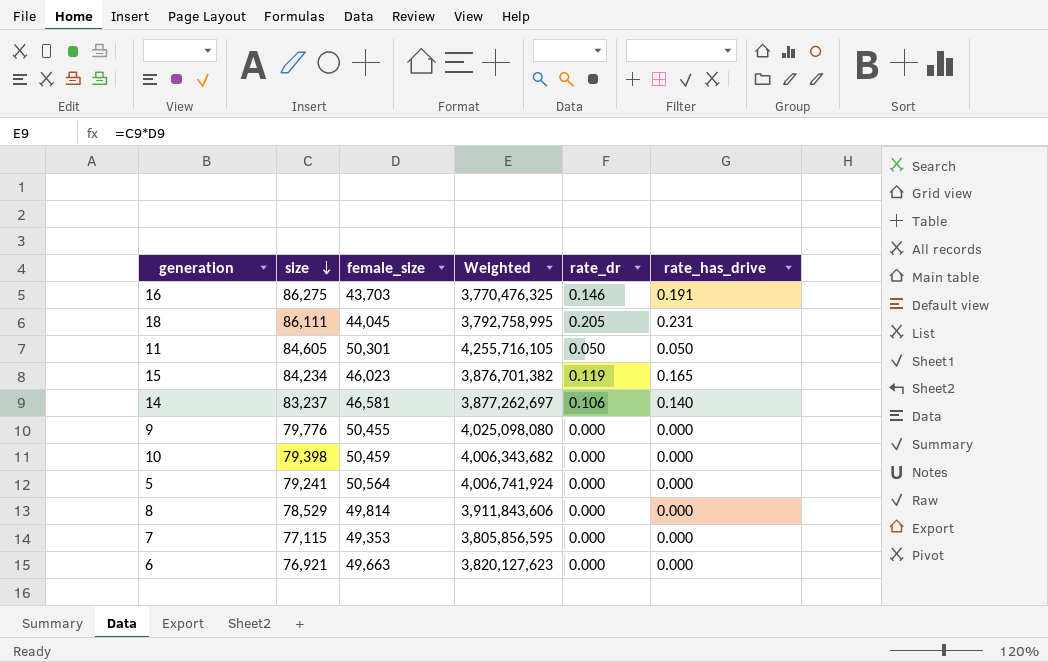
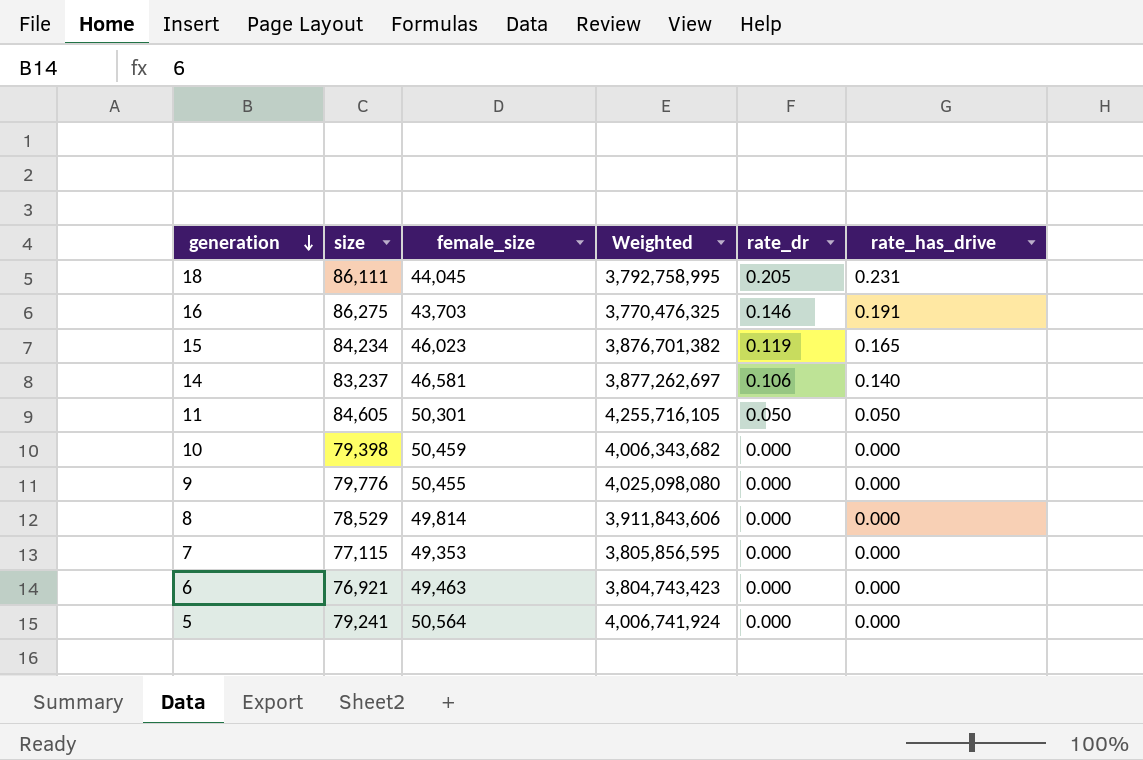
row order: size descending -> generation descending
6 | female_size: 49,663 -> 49,463
6 | Weighted: 3,820,127,623 -> 3,804,743,423

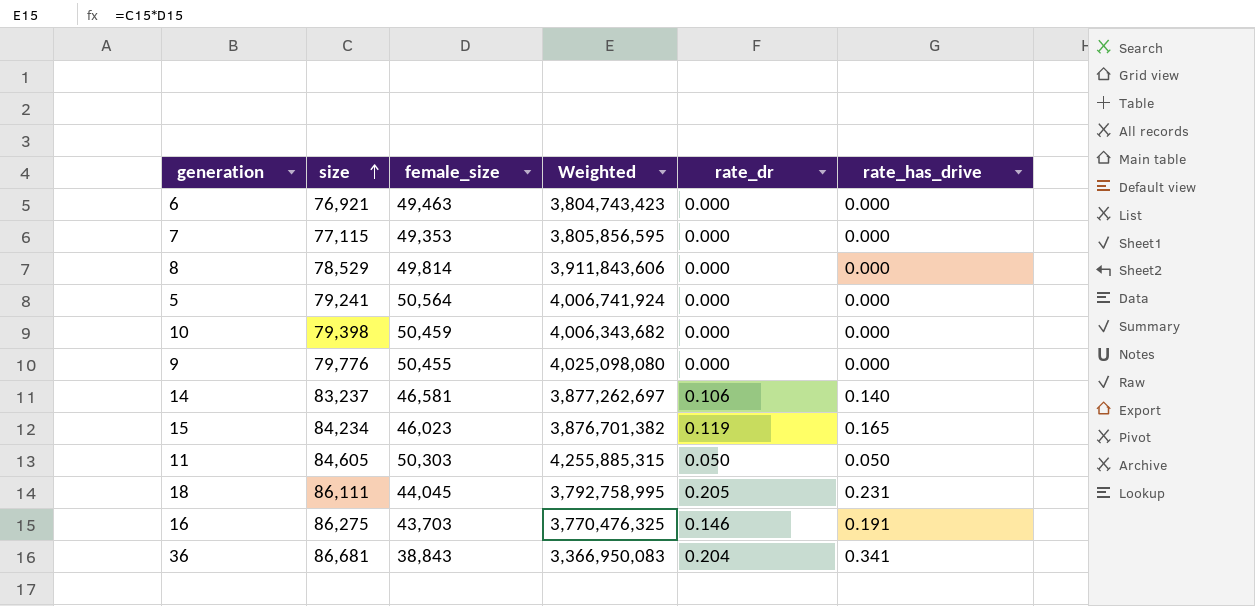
row order: generation descending -> size ascending
11 | female_size: 50,301 -> 50,303
11 | Weighted: 4,255,716,105 -> 4,255,885,315
row 36: none -> 86,681 | 38,843 | 3,366,950,083 | 0.204 | 0.341

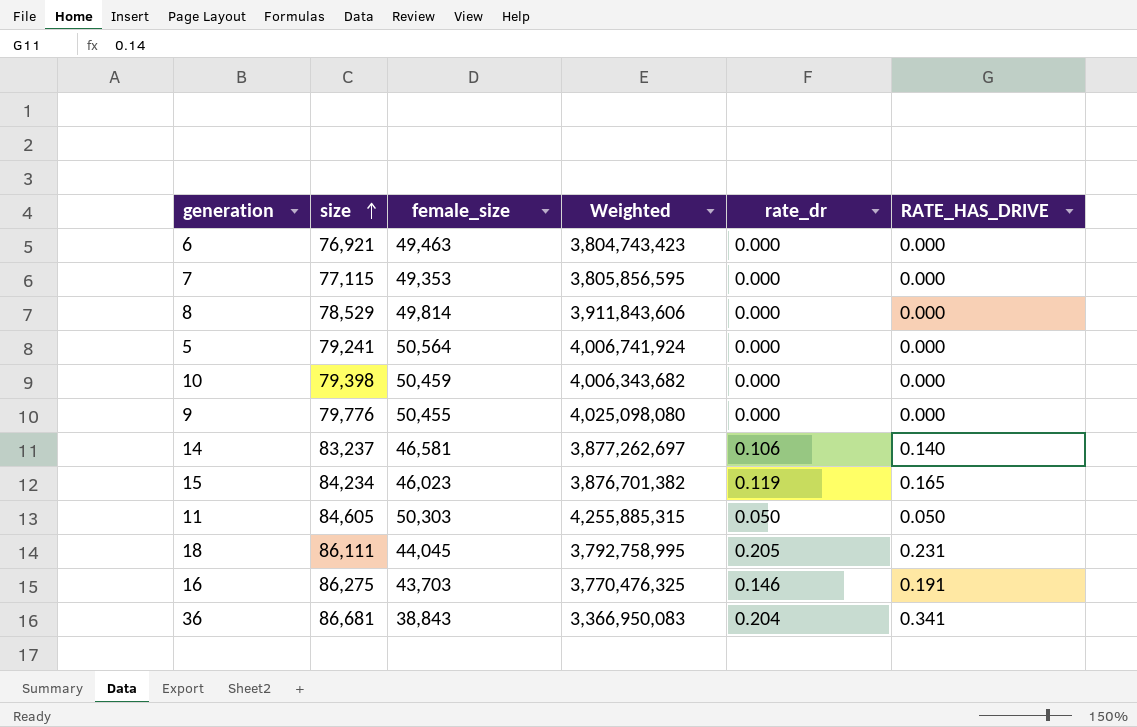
column name: rate_has_drive -> RATE_HAS_DRIVE

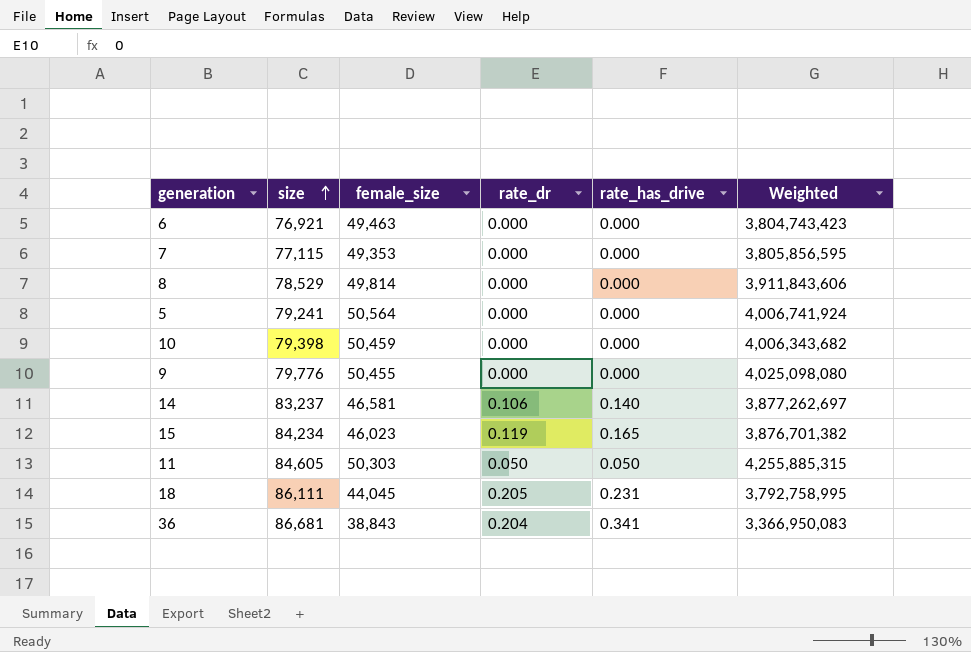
column name: RATE_HAS_DRIVE -> rate_has_drive
column Weighted | position: 4 -> 6
row 16: 86,275 | 43,703 | 3,770,476,325 | 0.146 | 0.191 -> none

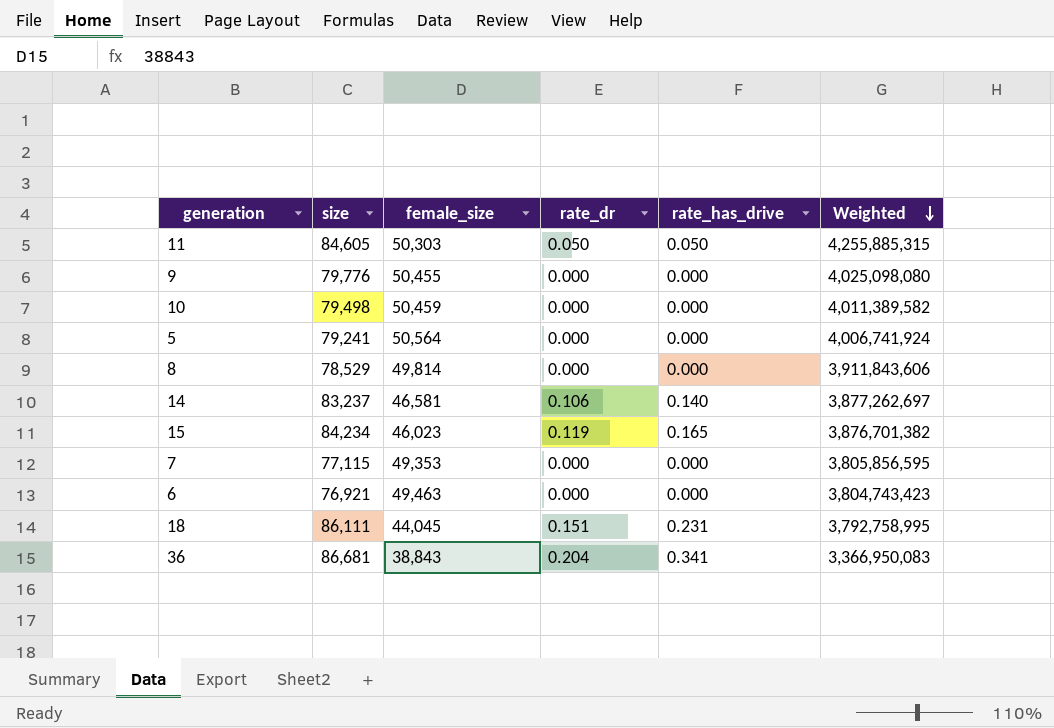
row order: size ascending -> Weighted descending
10 | size: 79,398 -> 79,498
10 | Weighted: 4,006,343,682 -> 4,011,389,582
18 | rate_dr: 0.205 -> 0.151

